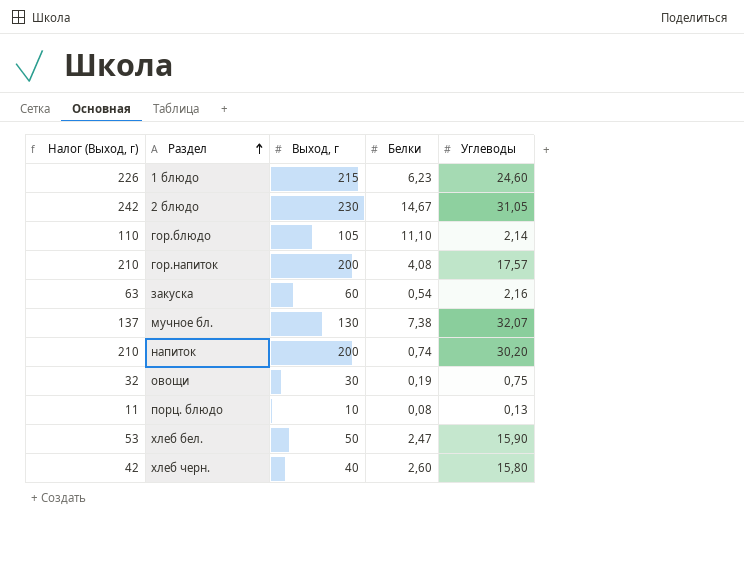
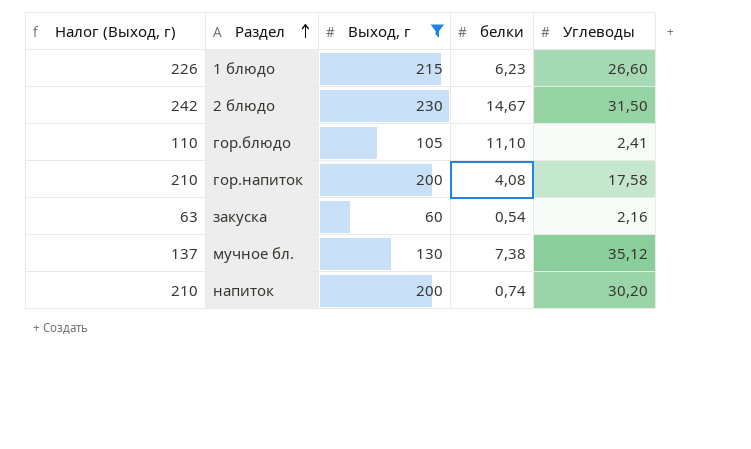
filter: none -> Выход, г >= 60
column name: Белки -> белки
1 блюдо | Углеводы: 24,60 -> 26,60
2 блюдо | Углеводы: 31,05 -> 31,50
гор.блюдо | Углеводы: 2,14 -> 2,41
гор.напиток | Углеводы: 17,57 -> 17,58
мучное бл. | Углеводы: 32,07 -> 35,12

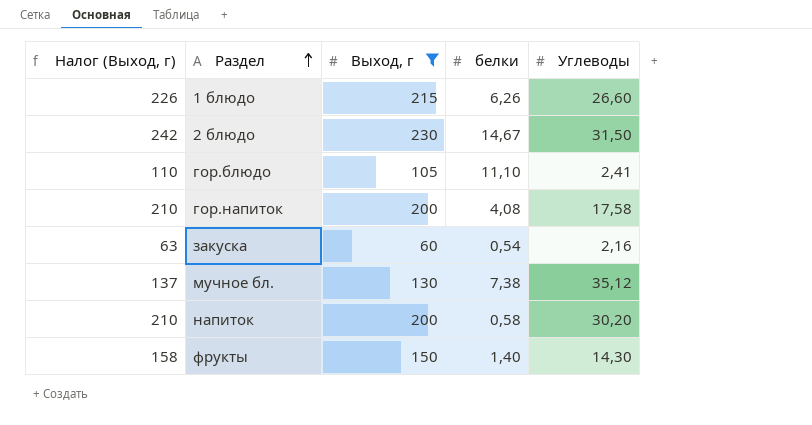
1 блюдо | белки: 6,23 -> 6,26
напиток | белки: 0,74 -> 0,58
row фрукты: none -> 158 | 150 | 1,40 | 14,30

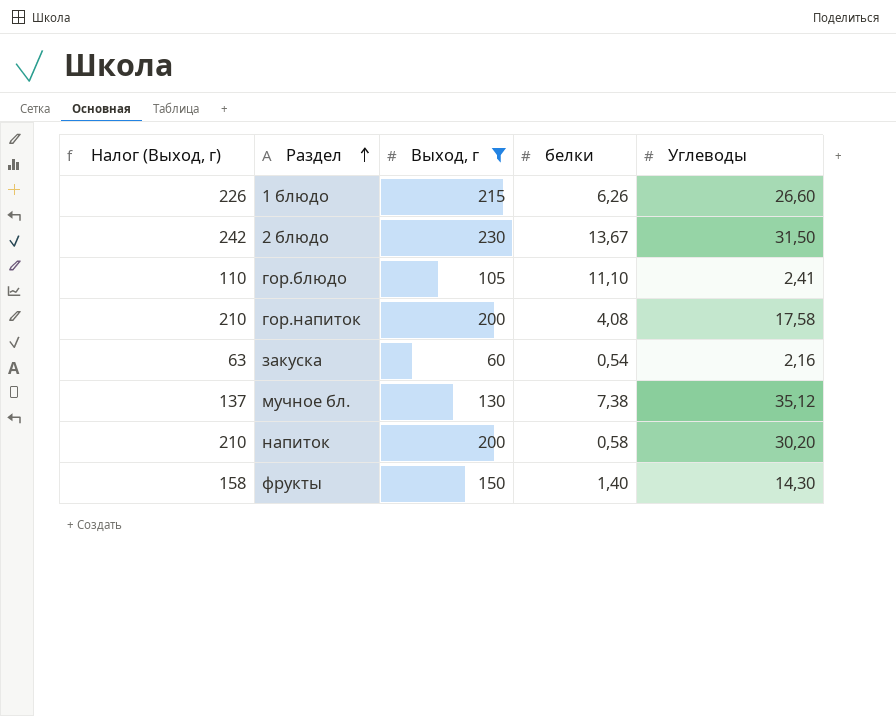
2 блюдо | белки: 14,67 -> 13,67

